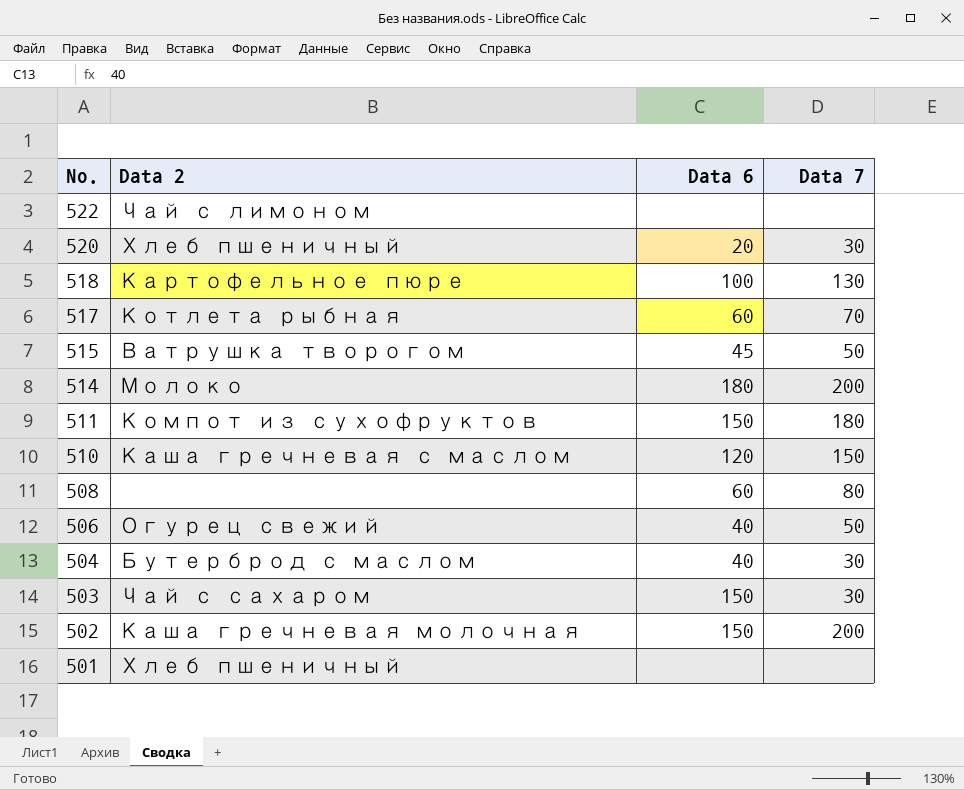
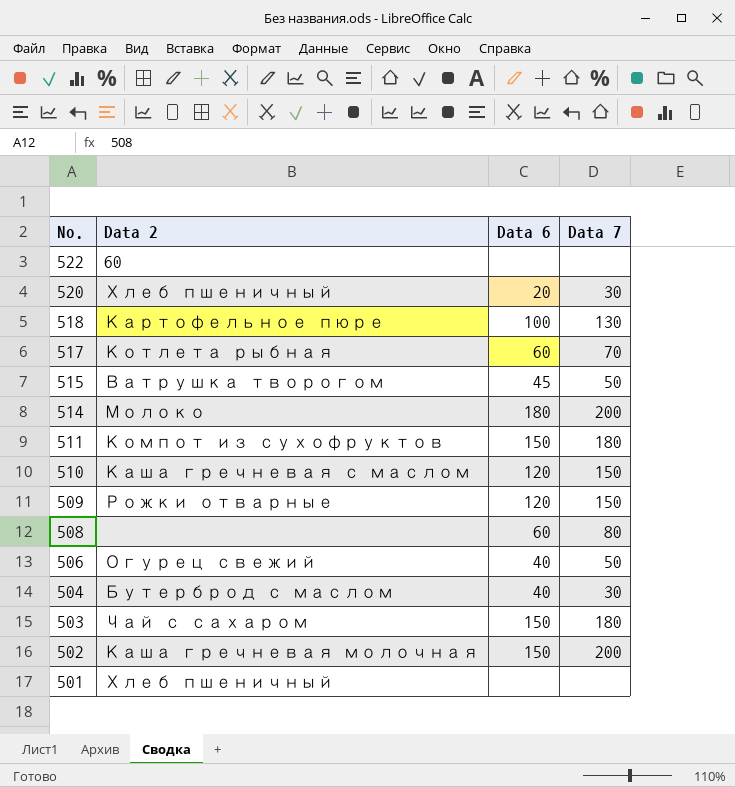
522 | Data 2: Чай с лимоном -> 60
row 509: none -> Рожки отварные | 120 | 150
503 | Data 7: 30 -> 180

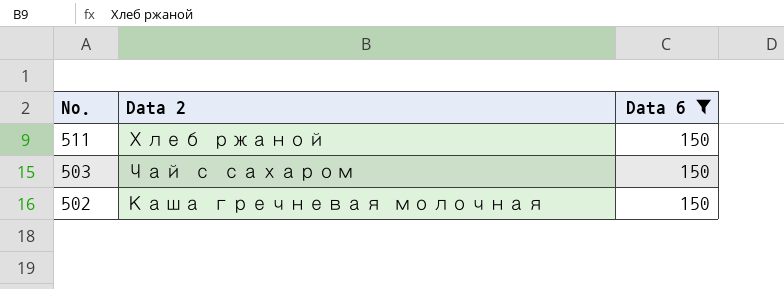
filter: none -> Data 6 = 150
column Data 7 | position: 4 -> none
511 | Data 2: Компот из сухофруктов -> Хлеб ржаной

